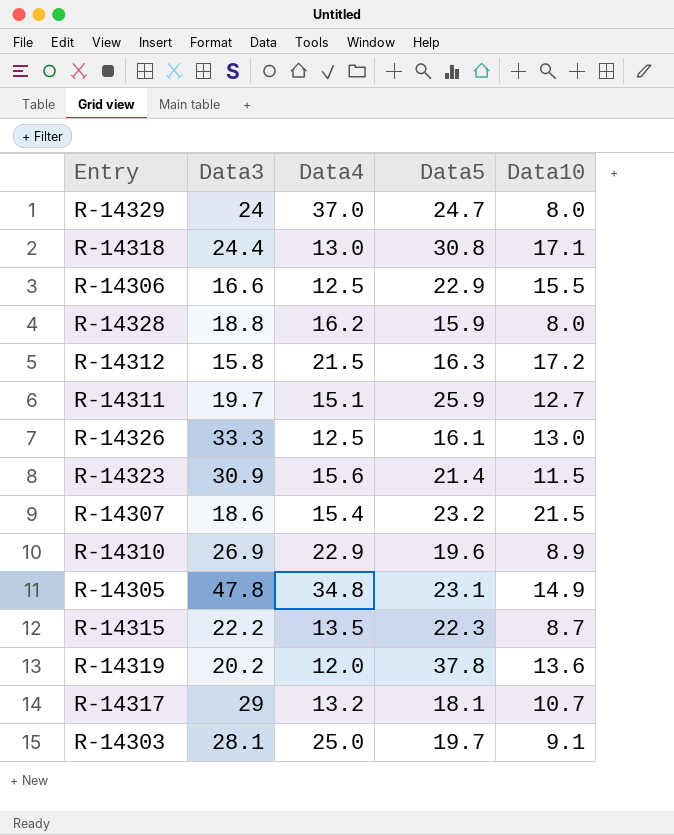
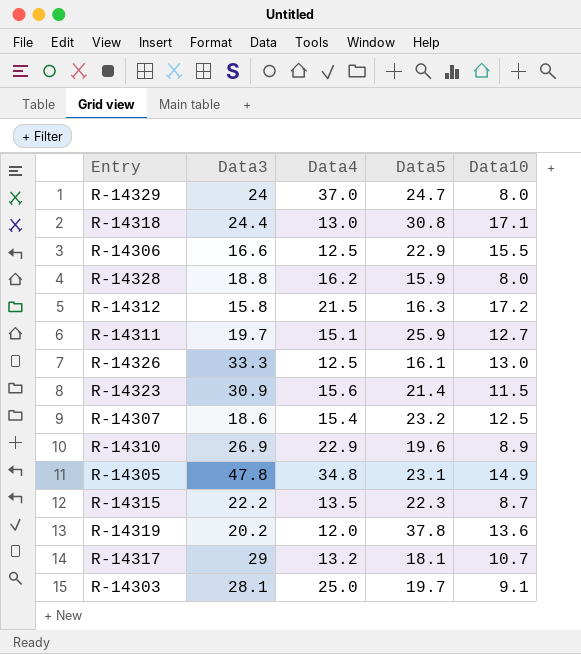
R-14307 | Data10: 21.5 -> 12.5

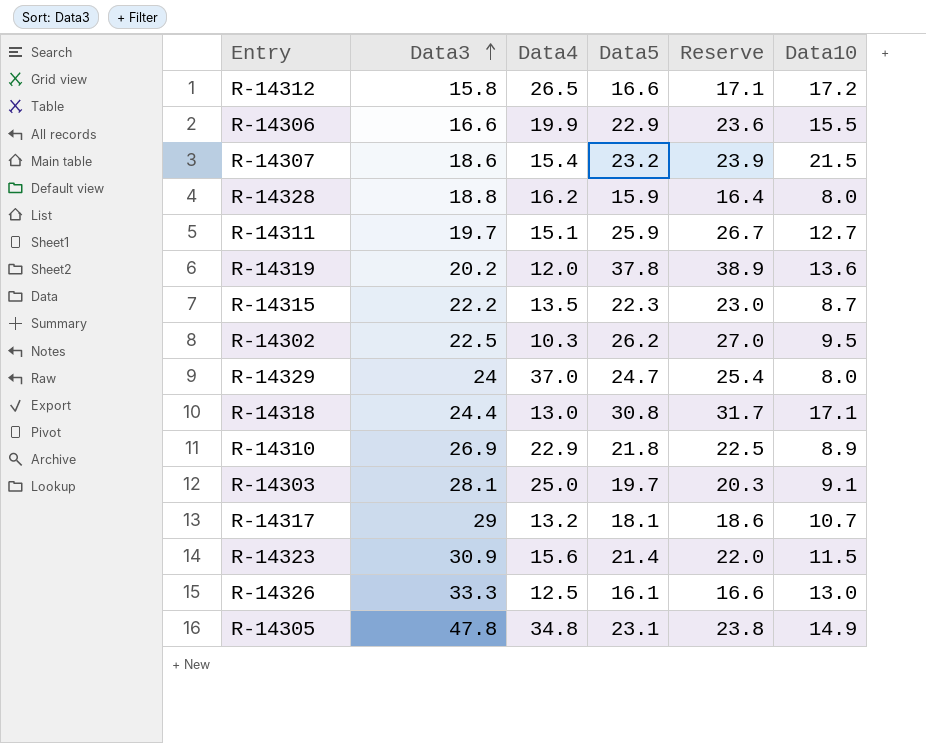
row order: none -> Data3 ascending
column Reserve | formula: none -> [Data5] * 1.03
R-14312 | Data4: 21.5 -> 26.5
R-14312 | Data5: 16.3 -> 16.6
R-14306 | Data4: 12.5 -> 19.9
R-14307 | Data10: 12.5 -> 21.5
row R-14302: none -> 22.5 | 10.3 | 26.2 | 27.0 | 9.5
R-14310 | Data5: 19.6 -> 21.8

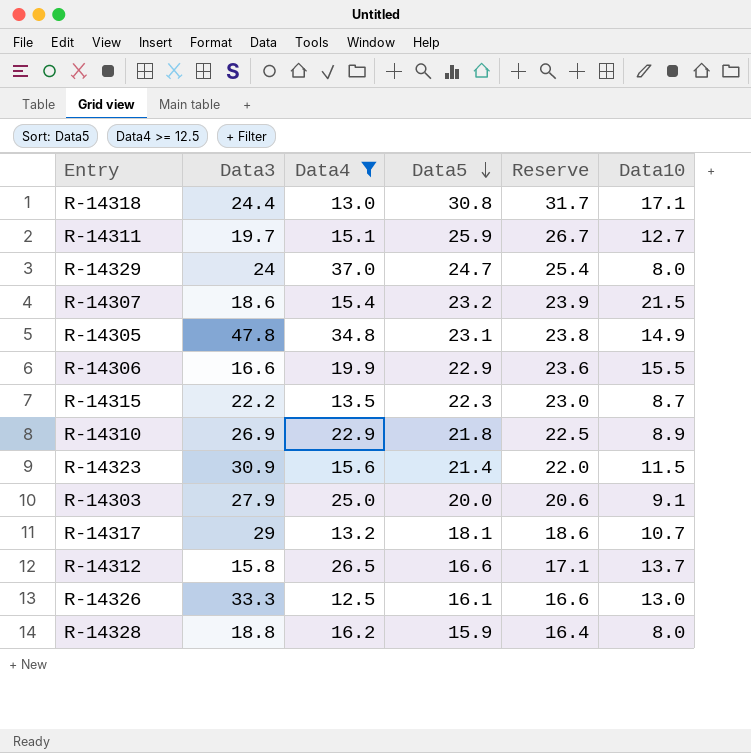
filter: none -> Data4 >= 12.5
row order: Data3 ascending -> Data5 descending
R-14303 | Data3: 28.1 -> 27.9
R-14303 | Data5: 19.7 -> 20.0
R-14303 | Reserve: 20.3 -> 20.6
R-14312 | Data10: 17.2 -> 13.7

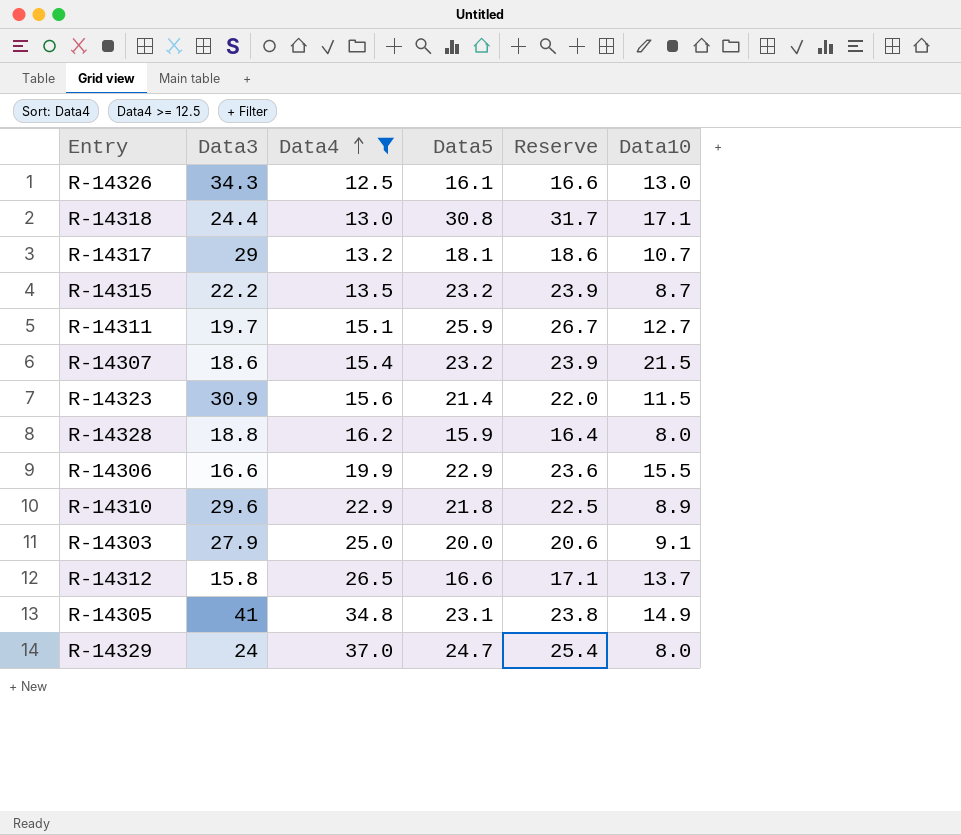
row order: Data5 descending -> Data4 ascending
R-14326 | Data3: 33.3 -> 34.3
R-14315 | Data5: 22.3 -> 23.2
R-14315 | Reserve: 23.0 -> 23.9
R-14310 | Data3: 26.9 -> 29.6
R-14305 | Data3: 47.8 -> 41

